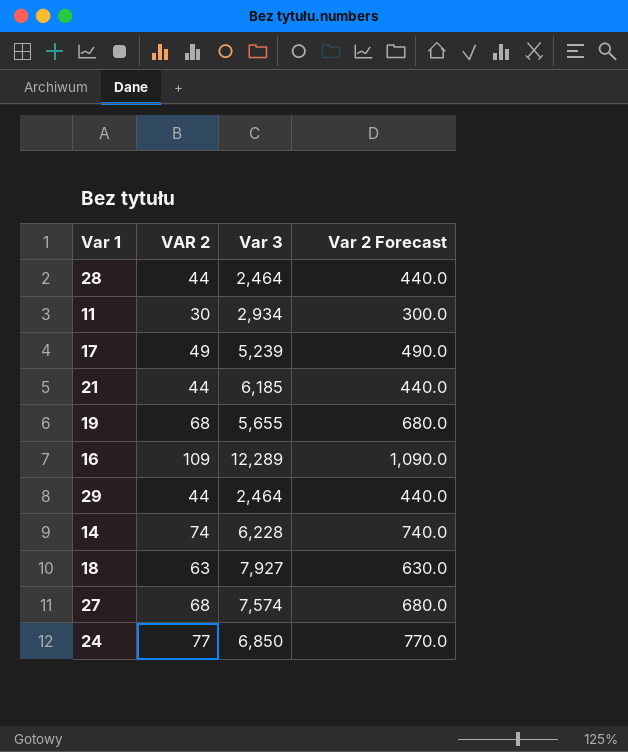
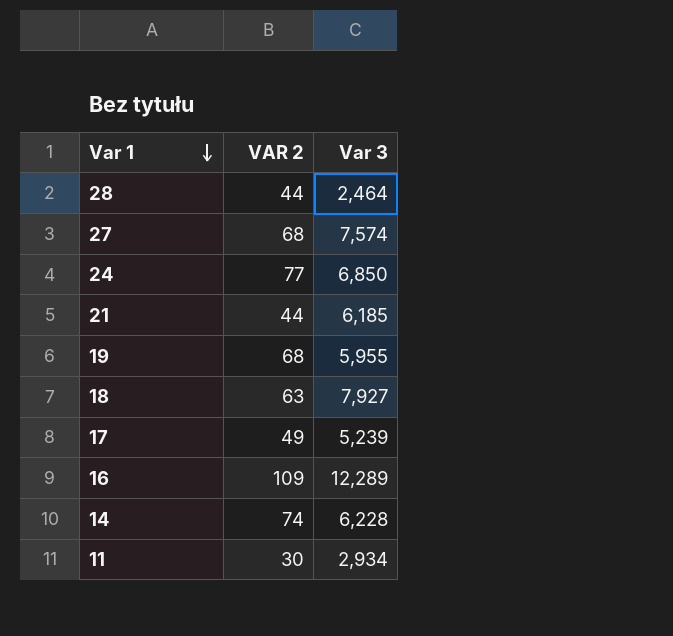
row order: none -> Var 1 descending
column Var 2 Forecast | formula: [VAR 2] * 10 -> none
row 29: 44 | 2,464 | 440.0 -> none
19 | Var 3: 5,655 -> 5,955

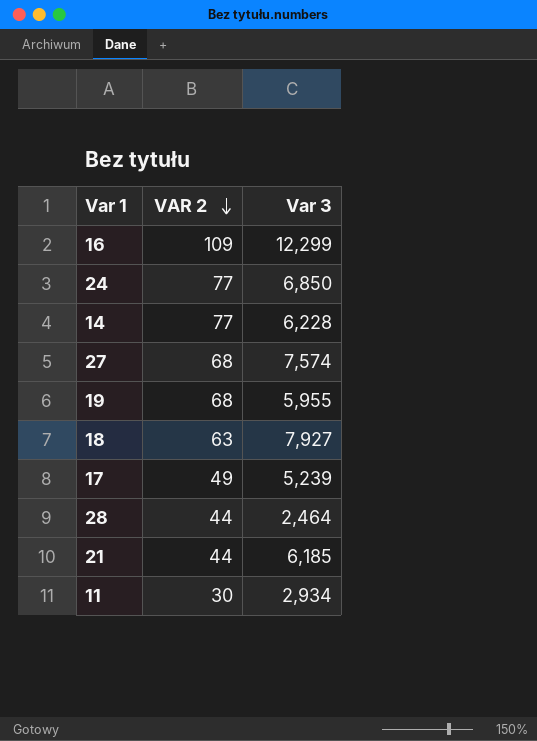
row order: Var 1 descending -> VAR 2 descending
16 | Var 3: 12,289 -> 12,299
14 | VAR 2: 74 -> 77

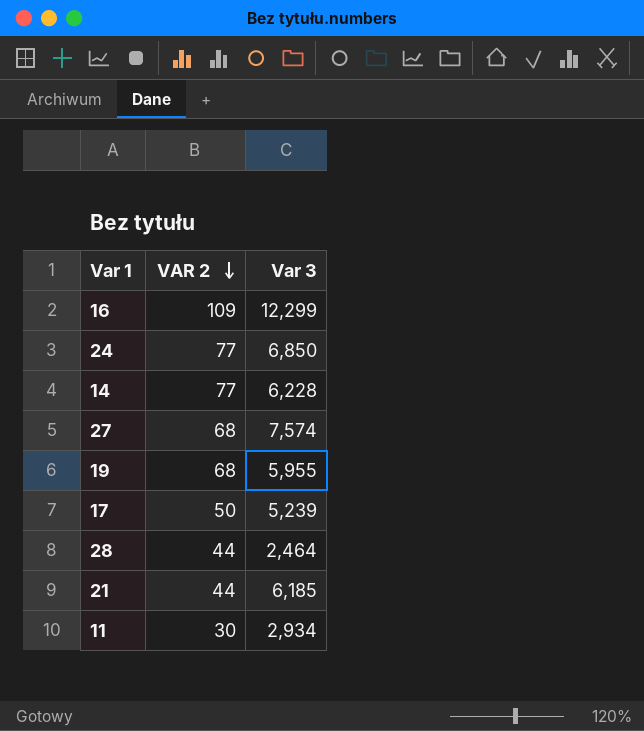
row 18: 63 | 7,927 -> none
17 | VAR 2: 49 -> 50

